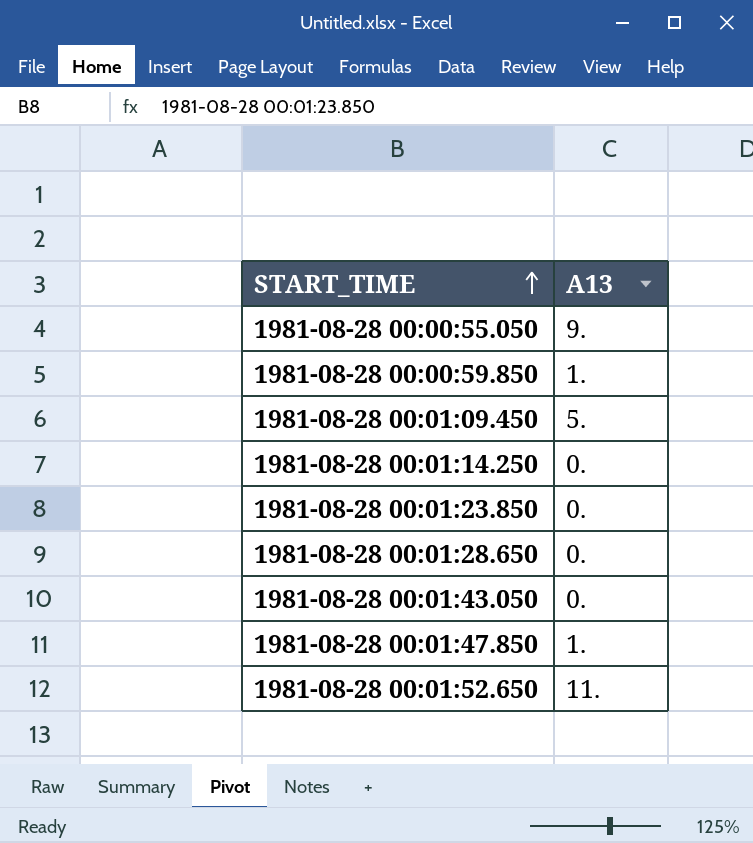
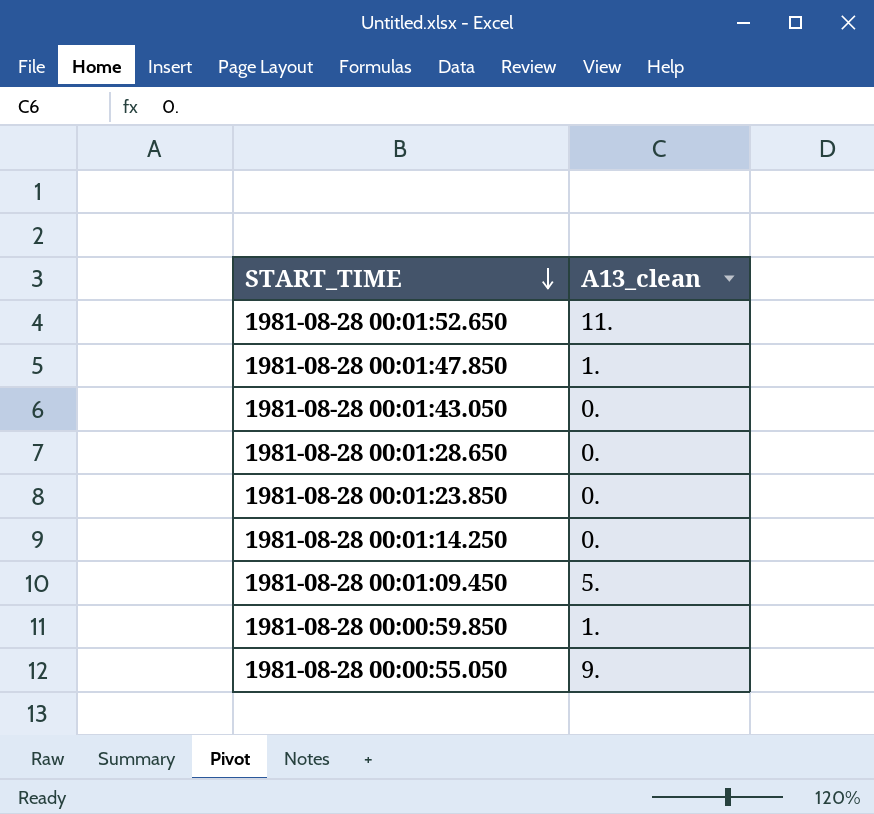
row order: START_TIME ascending -> START_TIME descending
column name: A13 -> A13_clean

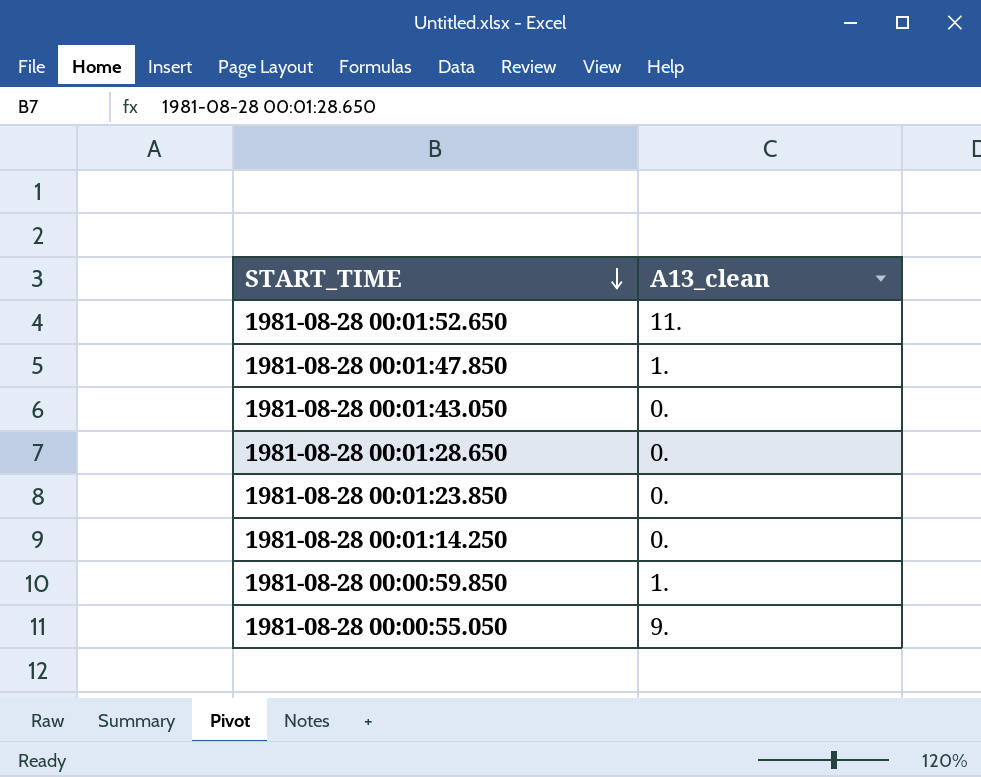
row 1981-08-28 00:01:09.450: 5. -> none

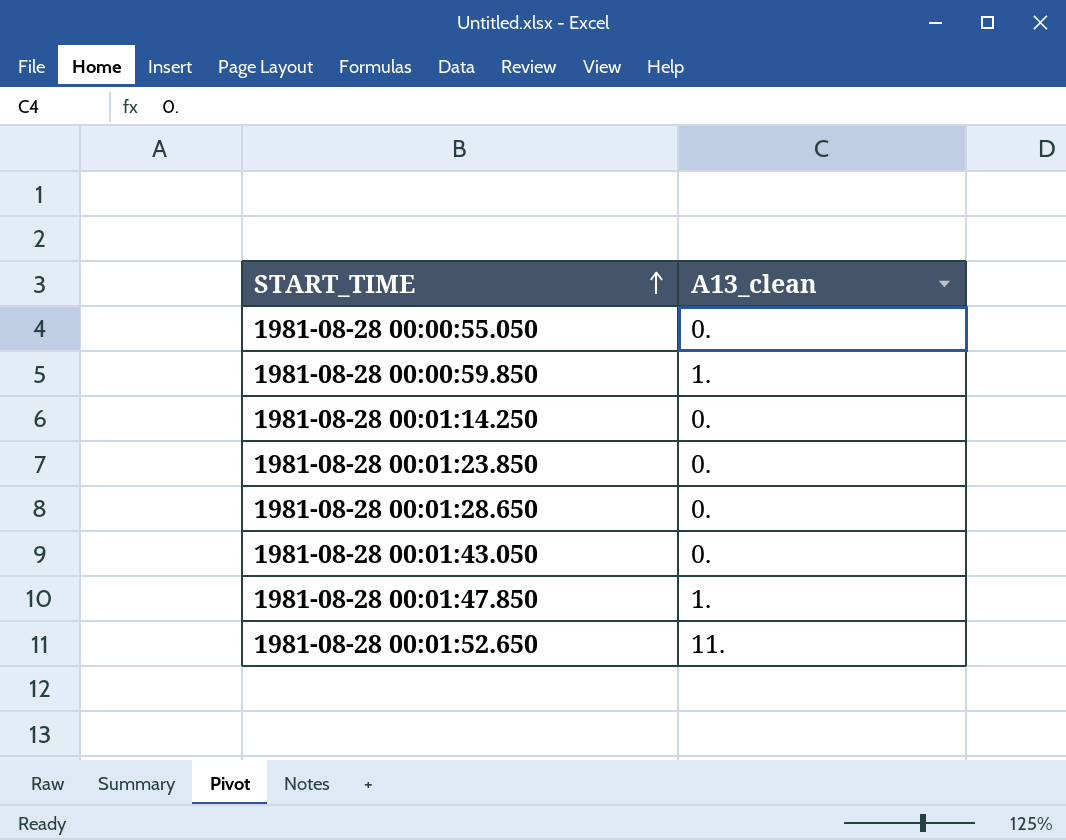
row order: START_TIME descending -> START_TIME ascending
1981-08-28 00:00:55.050 | A13_clean: 9. -> 0.

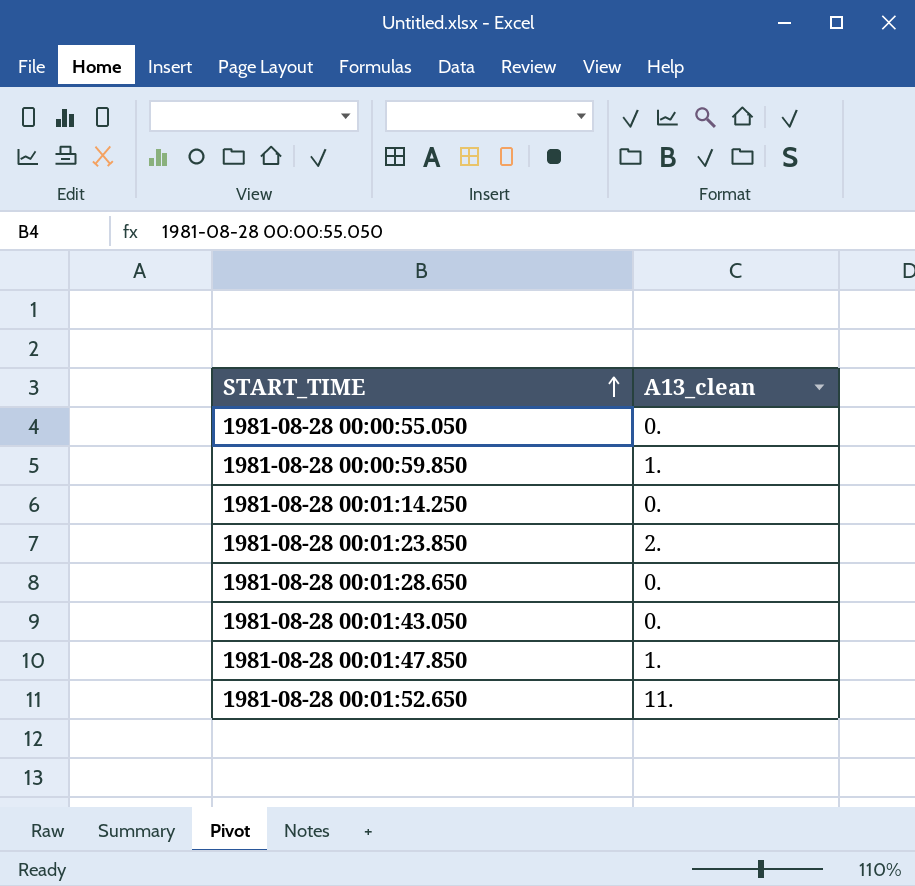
1981-08-28 00:01:23.850 | A13_clean: 0. -> 2.

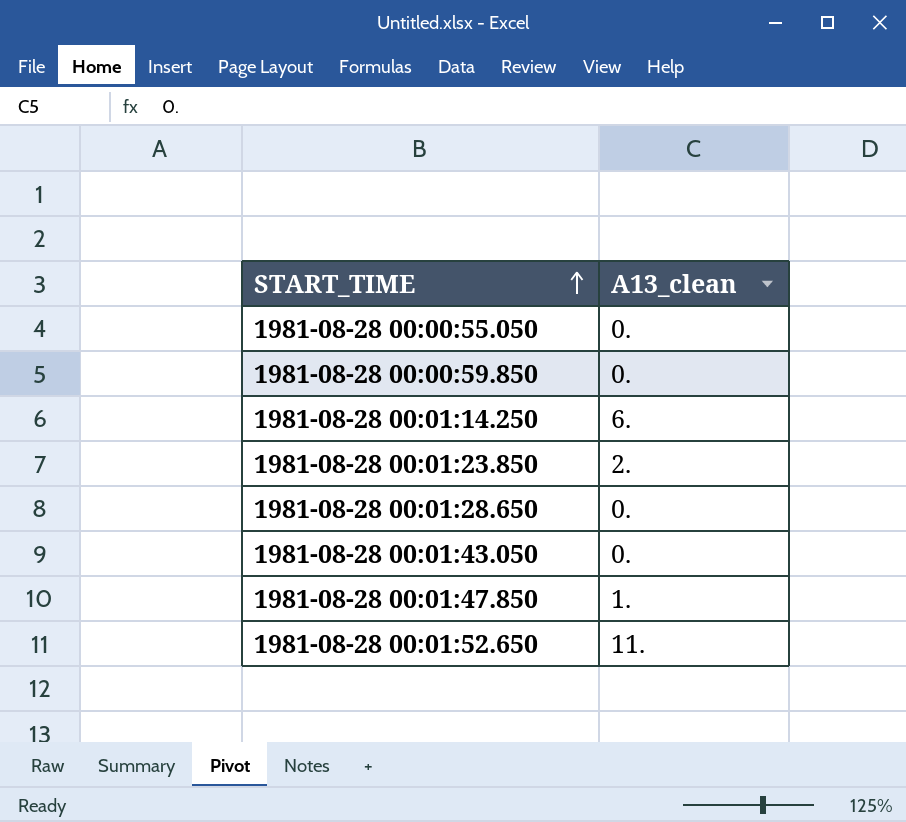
1981-08-28 00:00:59.850 | A13_clean: 1. -> 0.
1981-08-28 00:01:14.250 | A13_clean: 0. -> 6.

